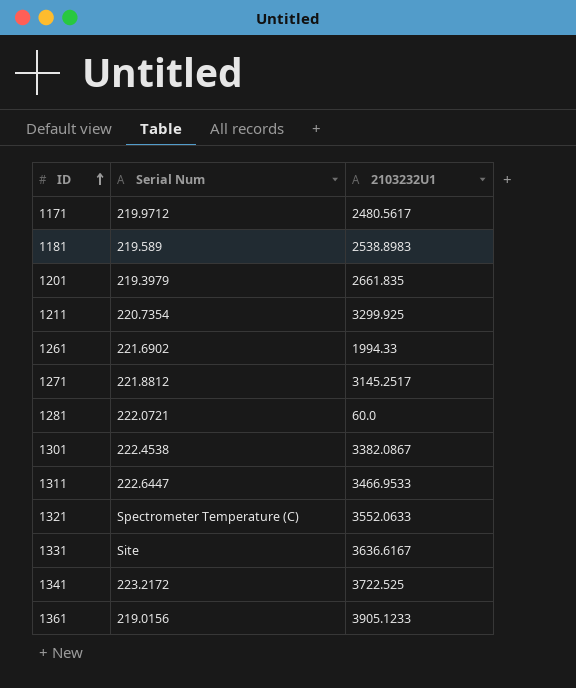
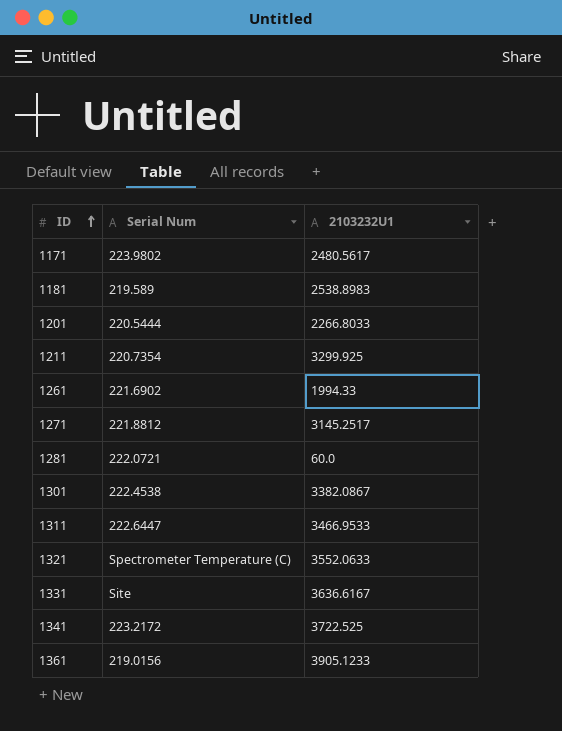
1171 | Serial Num: 219.9712 -> 223.9802
1201 | Serial Num: 219.3979 -> 220.5444
1201 | 2103232U1: 2661.835 -> 2266.8033

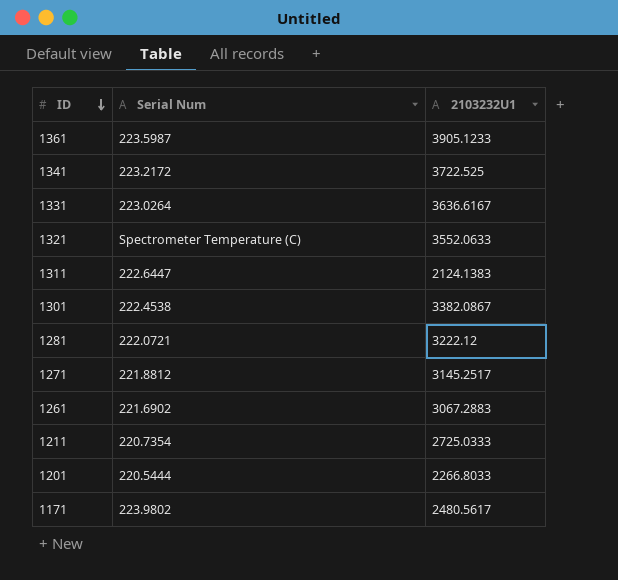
row order: ID ascending -> ID descending
row 1181: 219.589 | 2538.8983 -> none
1361 | Serial Num: 219.0156 -> 223.5987
1331 | Serial Num: Site -> 223.0264
1311 | 2103232U1: 3466.9533 -> 2124.1383
1281 | 2103232U1: 60.0 -> 3222.12
1261 | 2103232U1: 1994.33 -> 3067.2883
1211 | 2103232U1: 3299.925 -> 2725.0333

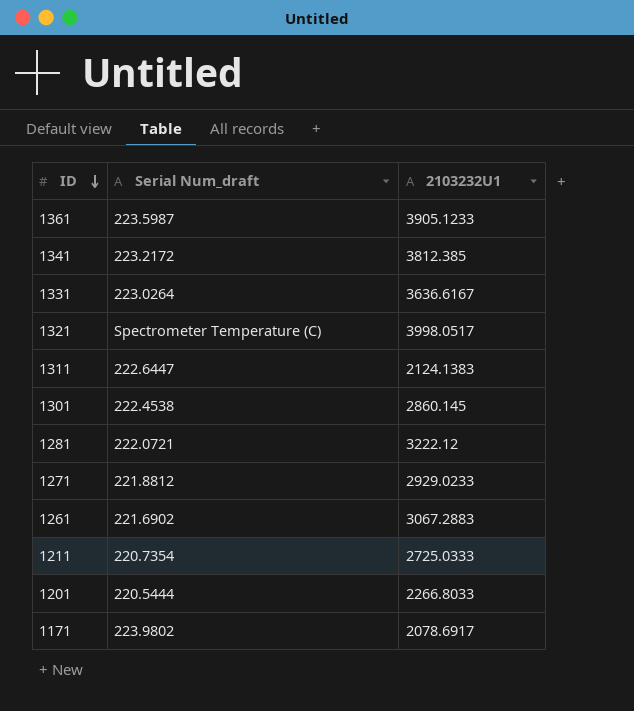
column name: Serial Num -> Serial Num_draft
1341 | 2103232U1: 3722.525 -> 3812.385
1321 | 2103232U1: 3552.0633 -> 3998.0517
1301 | 2103232U1: 3382.0867 -> 2860.145
1271 | 2103232U1: 3145.2517 -> 2929.0233
1171 | 2103232U1: 2480.5617 -> 2078.6917

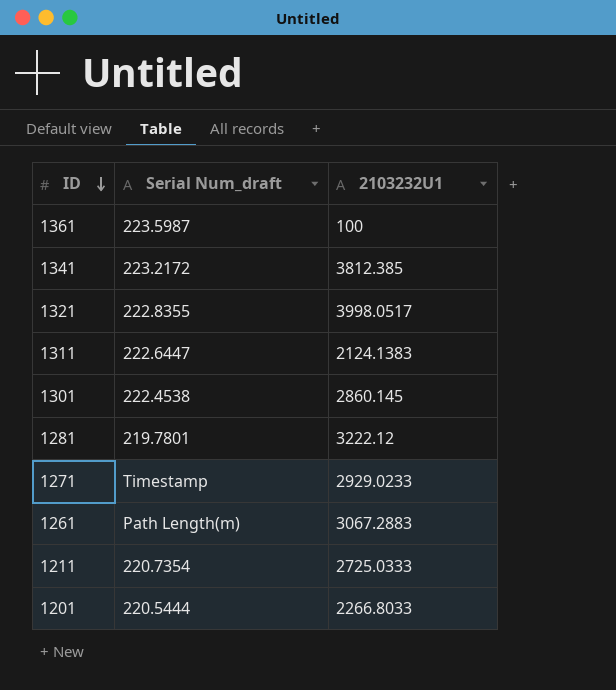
row 1331: 223.0264 | 3636.6167 -> none
row 1171: 223.9802 | 2078.6917 -> none
1361 | 2103232U1: 3905.1233 -> 100
1321 | Serial Num_draft: Spectrometer Temperature (C) -> 222.8355
1281 | Serial Num_draft: 222.0721 -> 219.7801
1271 | Serial Num_draft: 221.8812 -> Timestamp
1261 | Serial Num_draft: 221.6902 -> Path Length(m)

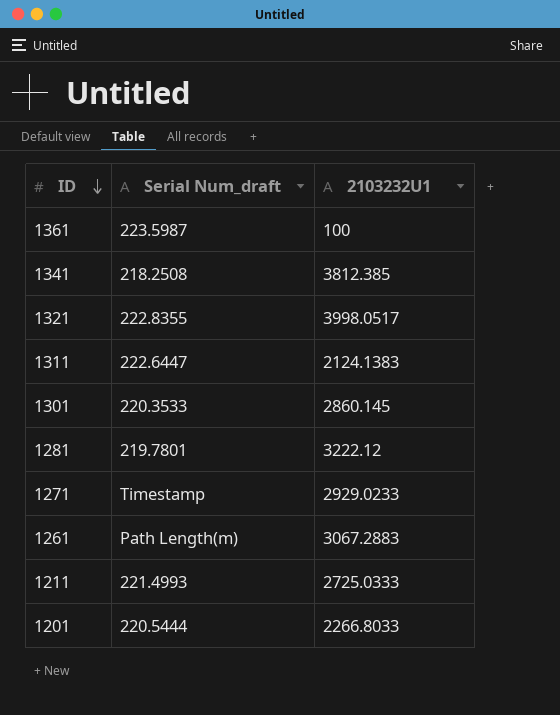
1341 | Serial Num_draft: 223.2172 -> 218.2508
1301 | Serial Num_draft: 222.4538 -> 220.3533
1211 | Serial Num_draft: 220.7354 -> 221.4993

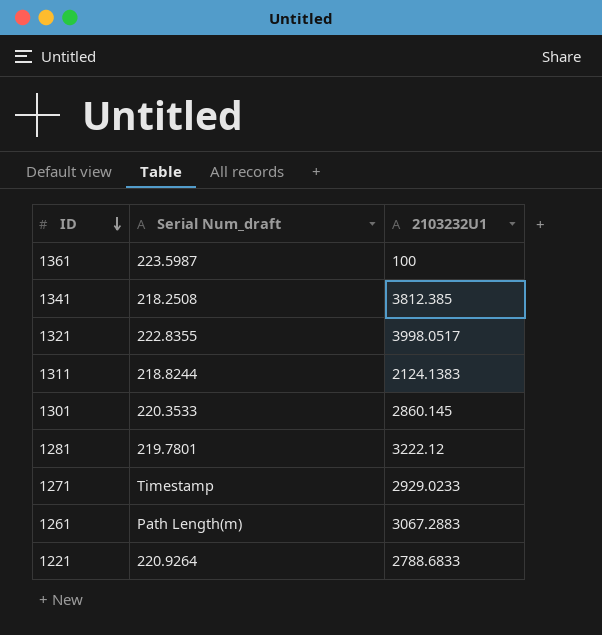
row 1211: 221.4993 | 2725.0333 -> none
row 1201: 220.5444 | 2266.8033 -> none
1311 | Serial Num_draft: 222.6447 -> 218.8244
row 1221: none -> 220.9264 | 2788.6833

